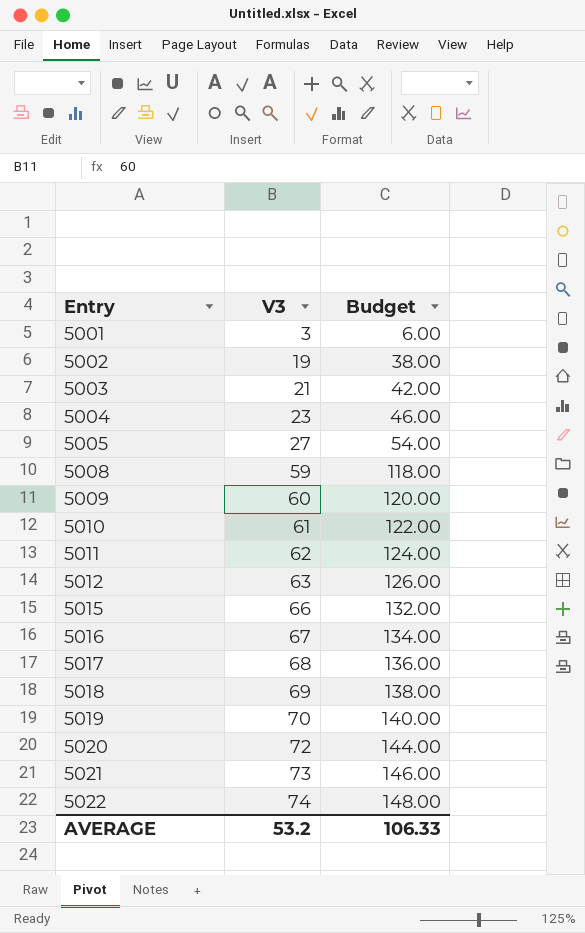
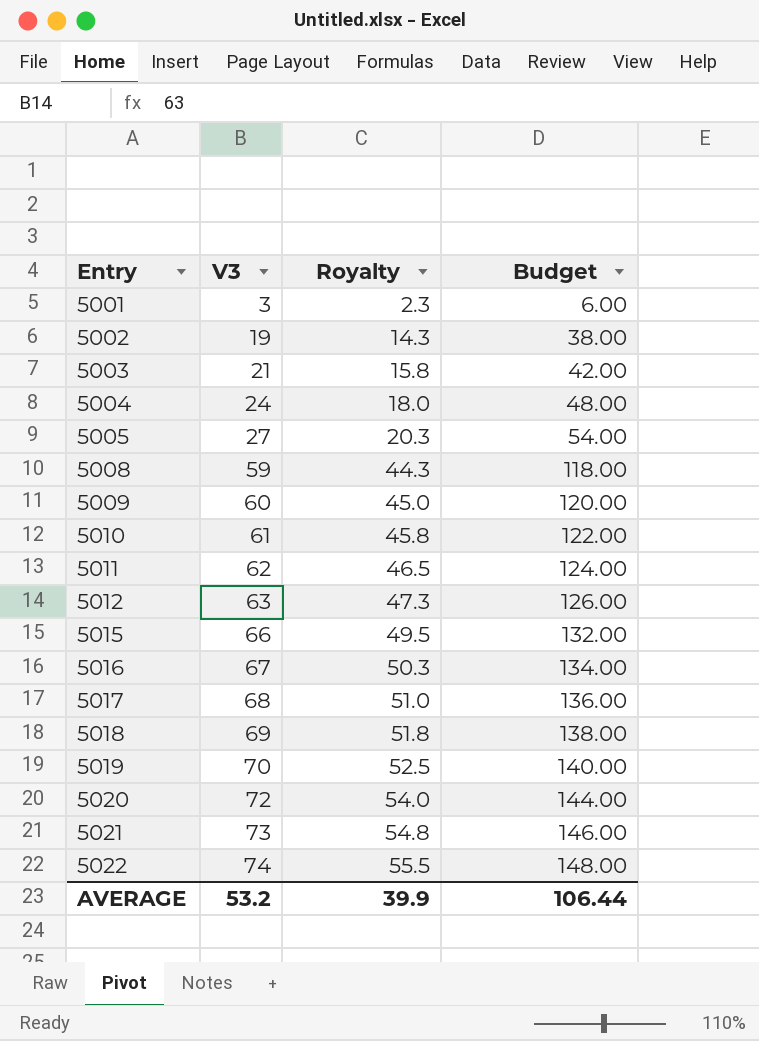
column Royalty | formula: none -> [V3] * 0.75
5004 | V3: 23 -> 24
5004 | Budget: 46.00 -> 48.00
AVERAGE | Budget: 106.33 -> 106.44

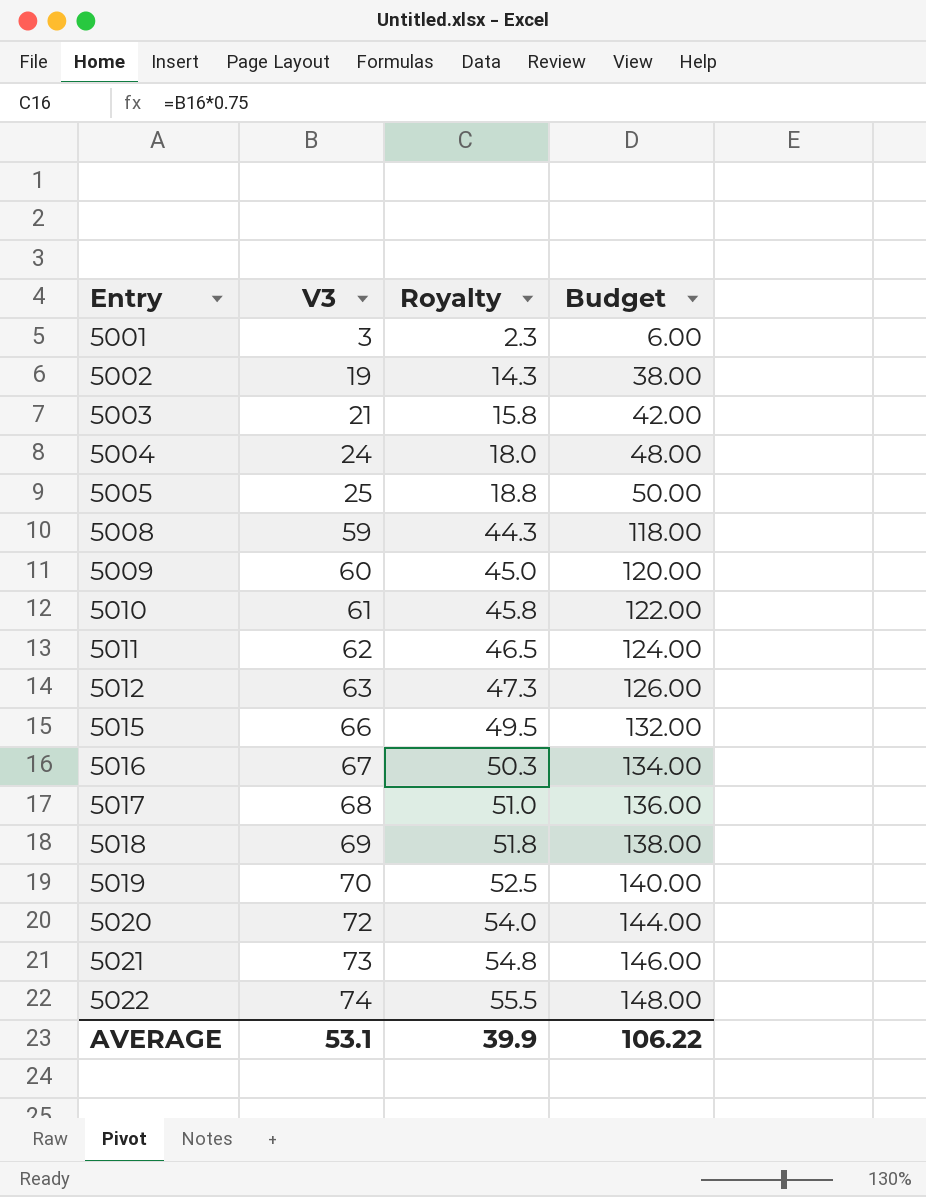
5005 | V3: 27 -> 25
5005 | Royalty: 20.3 -> 18.8
5005 | Budget: 54.00 -> 50.00
AVERAGE | V3: 53.2 -> 53.1
AVERAGE | Budget: 106.44 -> 106.22

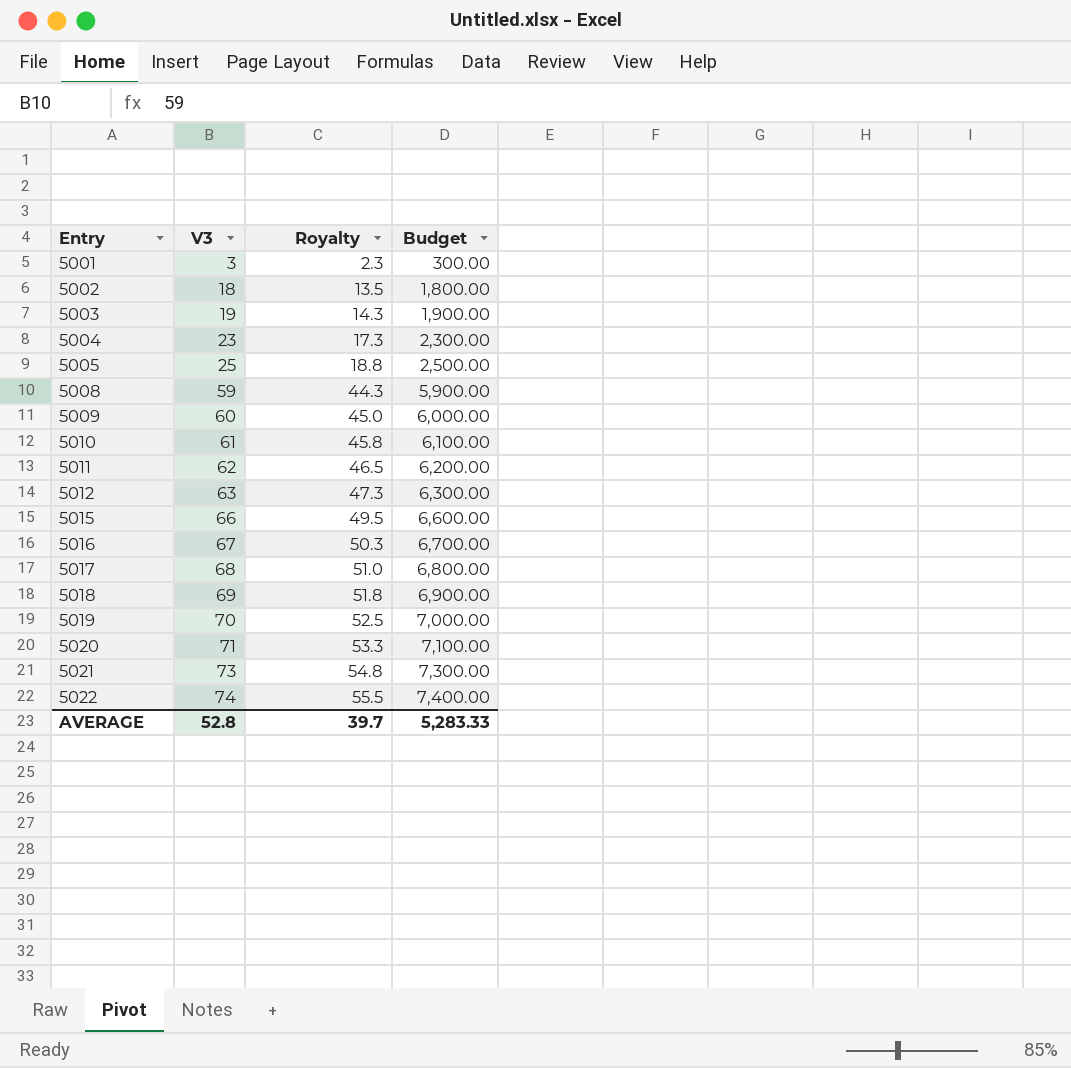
column Budget | formula: [V3] * 2 -> [V3] * 100
5002 | V3: 19 -> 18
5002 | Royalty: 14.3 -> 13.5
5003 | V3: 21 -> 19
5003 | Royalty: 15.8 -> 14.3
5004 | V3: 24 -> 23
5004 | Royalty: 18.0 -> 17.3
5020 | V3: 72 -> 71
5020 | Royalty: 54.0 -> 53.3
AVERAGE | V3: 53.1 -> 52.8
AVERAGE | Royalty: 39.9 -> 39.7
AVERAGE | Budget: 106.22 -> 5,283.33

